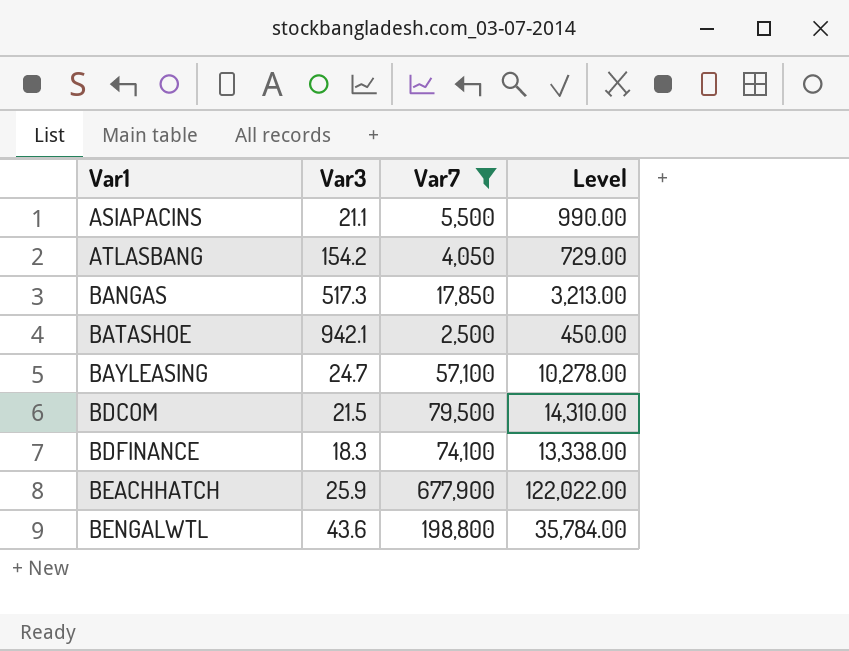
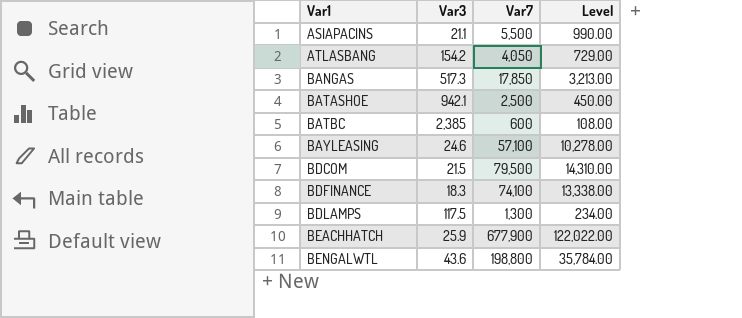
filter: Var7 >= 2,500 -> none
BAYLEASING | Var3: 24.7 -> 24.6

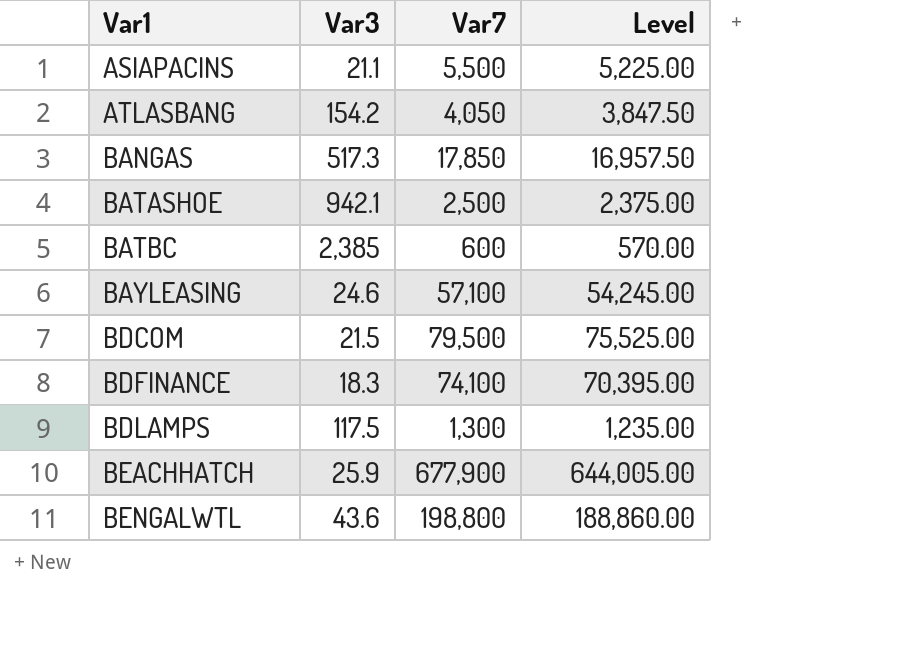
column Level | formula: [Var7] * 0.18 -> [Var7] * 0.95

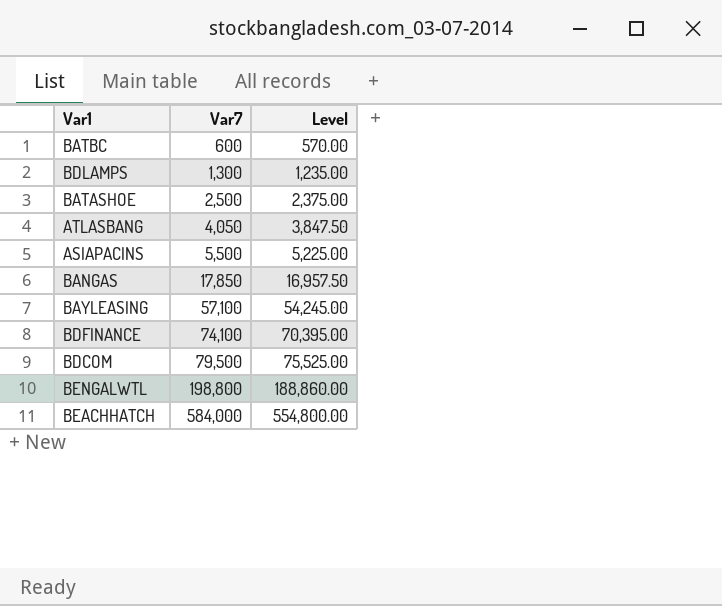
row order: Var1 ascending -> Var7 ascending
column Var3 | position: 2 -> none
BEACHHATCH | Var7: 677,900 -> 584,000
BEACHHATCH | Level: 644,005.00 -> 554,800.00

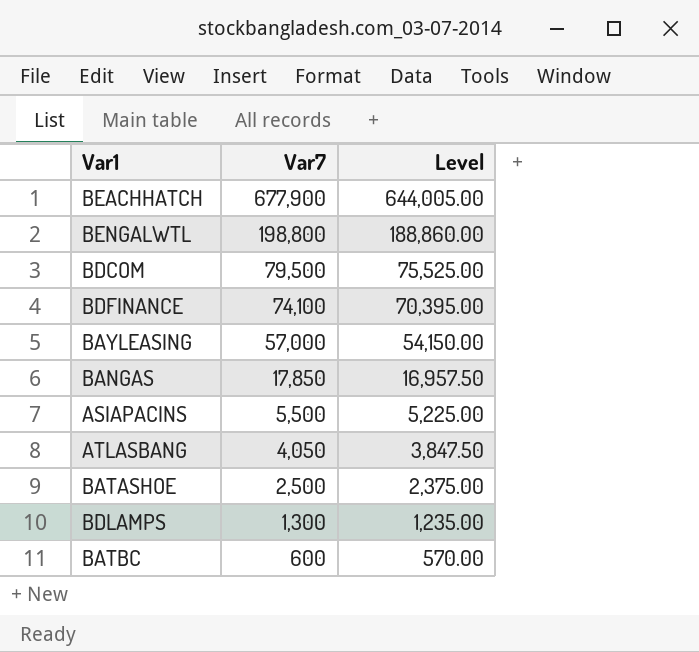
row order: Var7 ascending -> Var7 descending
BEACHHATCH | Var7: 584,000 -> 677,900
BEACHHATCH | Level: 554,800.00 -> 644,005.00
BAYLEASING | Var7: 57,100 -> 57,000
BAYLEASING | Level: 54,245.00 -> 54,150.00

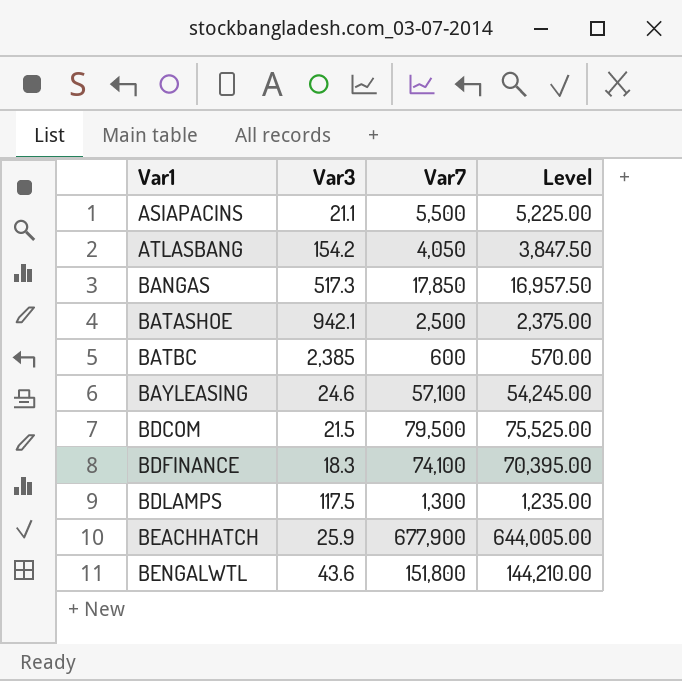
row order: Var7 descending -> Var1 ascending
column Var3 | position: none -> 2
BAYLEASING | Var7: 57,000 -> 57,100
BAYLEASING | Level: 54,150.00 -> 54,245.00
BENGALWTL | Var7: 198,800 -> 151,800
BENGALWTL | Level: 188,860.00 -> 144,210.00

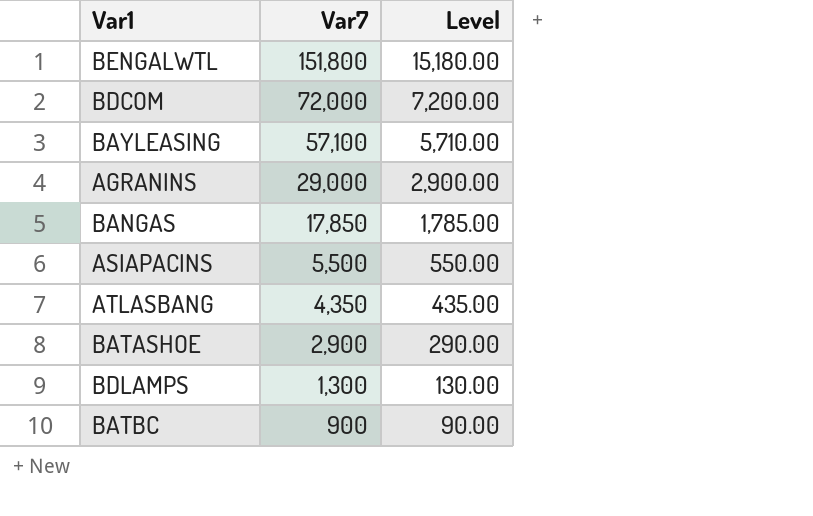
row order: Var1 ascending -> Var7 descending
column Var3 | position: 2 -> none
column Level | formula: [Var7] * 0.95 -> [Var7] * 0.1
row BDFINANCE: 18.3 | 74,100 | 70,395.00 -> none
row BEACHHATCH: 25.9 | 677,900 | 644,005.00 -> none
BDCOM | Var7: 79,500 -> 72,000
row AGRANINS: none -> 29,000 | 2,900.00
ATLASBANG | Var7: 4,050 -> 4,350
BATASHOE | Var7: 2,500 -> 2,900
BATBC | Var7: 600 -> 900

